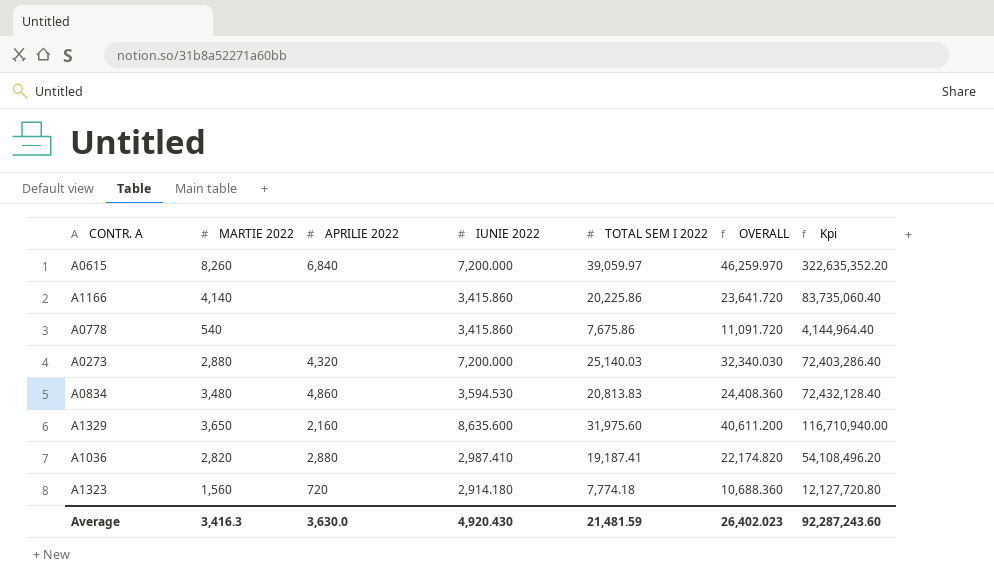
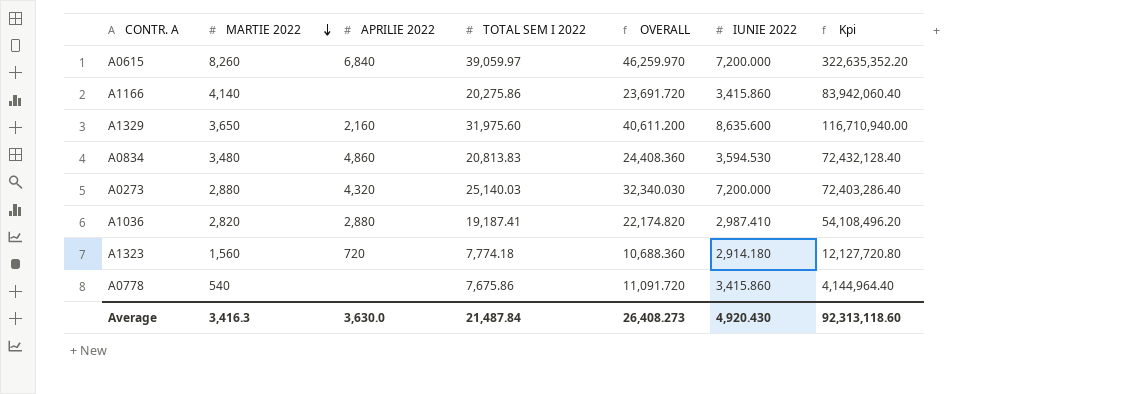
row order: none -> MARTIE 2022 descending
column IUNIE 2022 | position: 4 -> 6
A1166 | TOTAL SEM I 2022: 20,225.86 -> 20,275.86
A1166 | OVERALL: 23,641.720 -> 23,691.720
A1166 | Kpi: 83,735,060.40 -> 83,942,060.40
Average | TOTAL SEM I 2022: 21,481.59 -> 21,487.84
Average | OVERALL: 26,402.023 -> 26,408.273
Average | Kpi: 92,287,243.60 -> 92,313,118.60

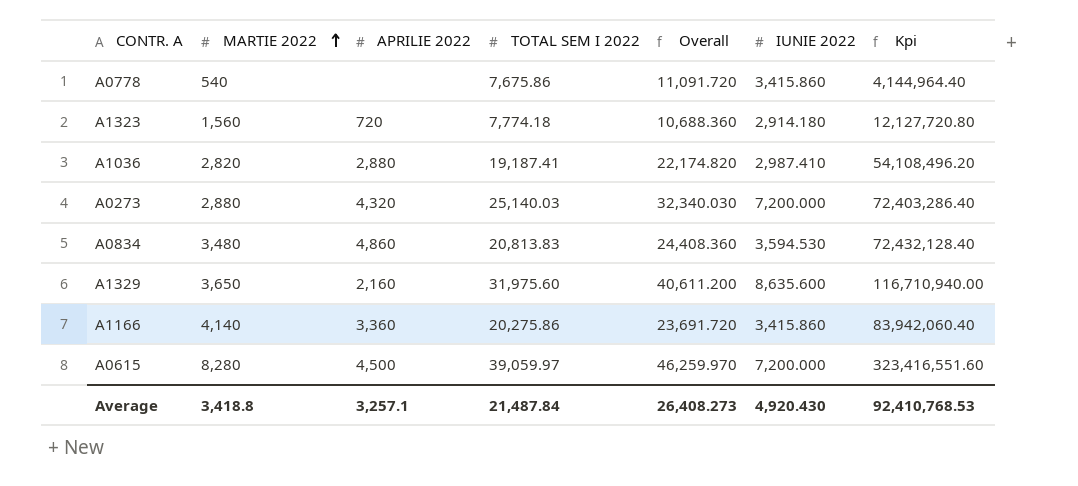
row order: MARTIE 2022 descending -> MARTIE 2022 ascending
column name: OVERALL -> Overall
A1166 | APRILIE 2022: none -> 3,360
A0615 | MARTIE 2022: 8,260 -> 8,280
A0615 | APRILIE 2022: 6,840 -> 4,500
A0615 | Kpi: 322,635,352.20 -> 323,416,551.60
Average | MARTIE 2022: 3,416.3 -> 3,418.8
Average | APRILIE 2022: 3,630.0 -> 3,257.1
Average | Kpi: 92,313,118.60 -> 92,410,768.53

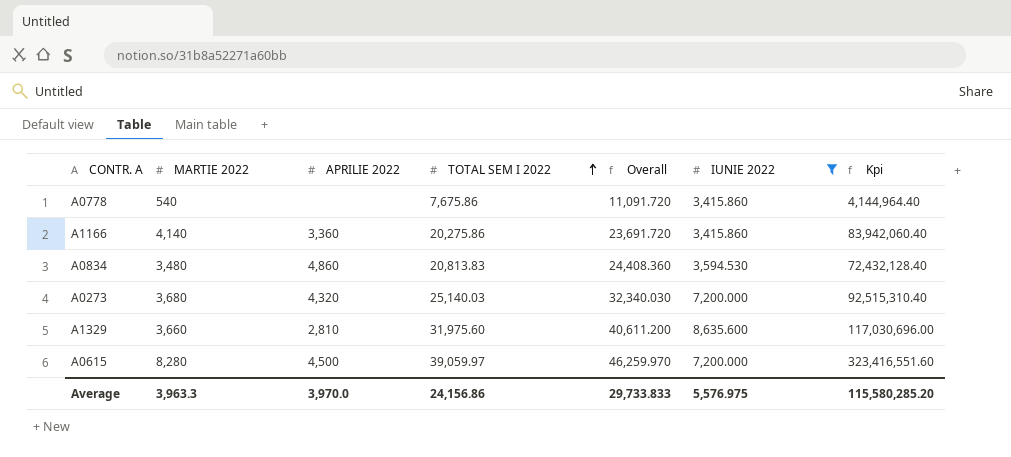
filter: none -> IUNIE 2022 >= 3,415.860
row order: MARTIE 2022 ascending -> TOTAL SEM I 2022 ascending
A0273 | MARTIE 2022: 2,880 -> 3,680
A0273 | Kpi: 72,403,286.40 -> 92,515,310.40
A1329 | MARTIE 2022: 3,650 -> 3,660
A1329 | APRILIE 2022: 2,160 -> 2,810
A1329 | Kpi: 116,710,940.00 -> 117,030,696.00
Average | MARTIE 2022: 3,418.8 -> 3,963.3
Average | APRILIE 2022: 3,257.1 -> 3,970.0
Average | TOTAL SEM I 2022: 21,487.84 -> 24,156.86
Average | Overall: 26,408.273 -> 29,733.833
Average | IUNIE 2022: 4,920.430 -> 5,576.975
Average | Kpi: 92,410,768.53 -> 115,580,285.20

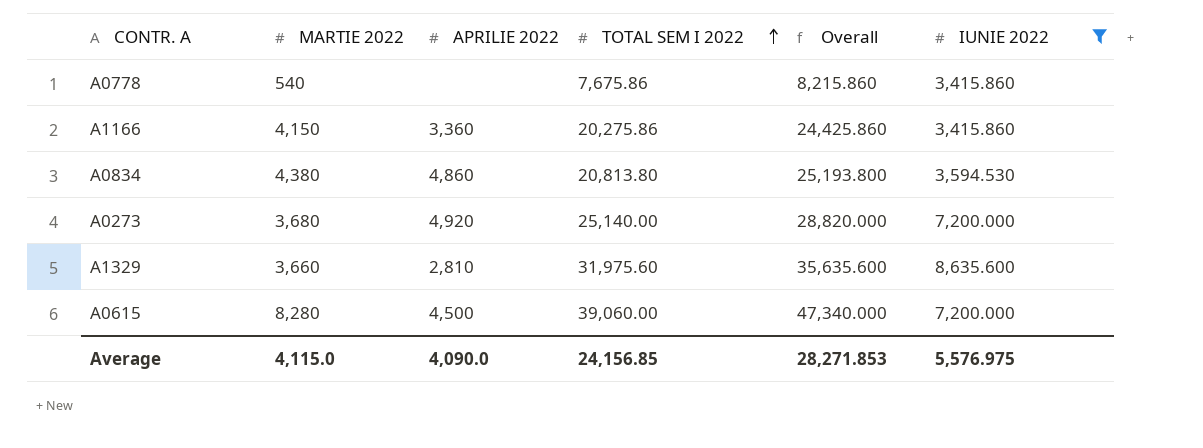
column Kpi | formula: [MARTIE 2022] * [TOTAL SEM I 2022] -> none
column Overall | formula: [TOTAL SEM I 2022] + [IUNIE 2022] -> [MARTIE 2022] + [TOTAL SEM I 2022]
A1166 | MARTIE 2022: 4,140 -> 4,150
A0834 | MARTIE 2022: 3,480 -> 4,380
A0834 | TOTAL SEM I 2022: 20,813.83 -> 20,813.80
A0273 | APRILIE 2022: 4,320 -> 4,920
A0273 | TOTAL SEM I 2022: 25,140.03 -> 25,140.00
A0615 | TOTAL SEM I 2022: 39,059.97 -> 39,060.00
Average | MARTIE 2022: 3,963.3 -> 4,115.0
Average | APRILIE 2022: 3,970.0 -> 4,090.0
Average | TOTAL SEM I 2022: 24,156.86 -> 24,156.85
Average | Overall: 29,733.833 -> 28,271.853

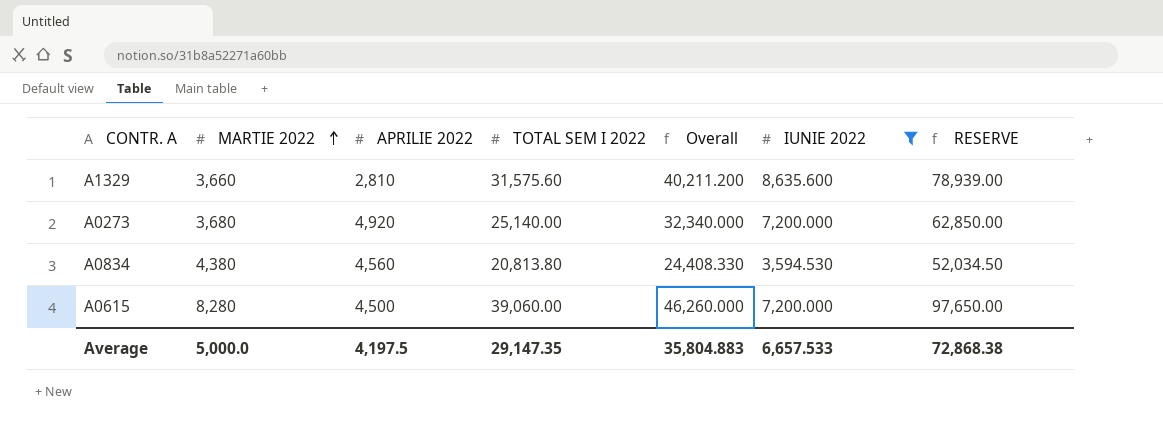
row order: TOTAL SEM I 2022 ascending -> MARTIE 2022 ascending
column Overall | formula: [MARTIE 2022] + [TOTAL SEM I 2022] -> [TOTAL SEM I 2022] + [IUNIE 2022]
column RESERVE | formula: none -> [TOTAL SEM I 2022] * 2.5
row A0778: 540 | none | 7,675.86 | 8,215.860 | 3,415.860 -> none
row A1166: 4,150 | 3,360 | 20,275.86 | 24,425.860 | 3,415.860 -> none
A1329 | TOTAL SEM I 2022: 31,975.60 -> 31,575.60
A0834 | APRILIE 2022: 4,860 -> 4,560
Average | MARTIE 2022: 4,115.0 -> 5,000.0
Average | APRILIE 2022: 4,090.0 -> 4,197.5
Average | TOTAL SEM I 2022: 24,156.85 -> 29,147.35
Average | Overall: 28,271.853 -> 35,804.883
Average | IUNIE 2022: 5,576.975 -> 6,657.533

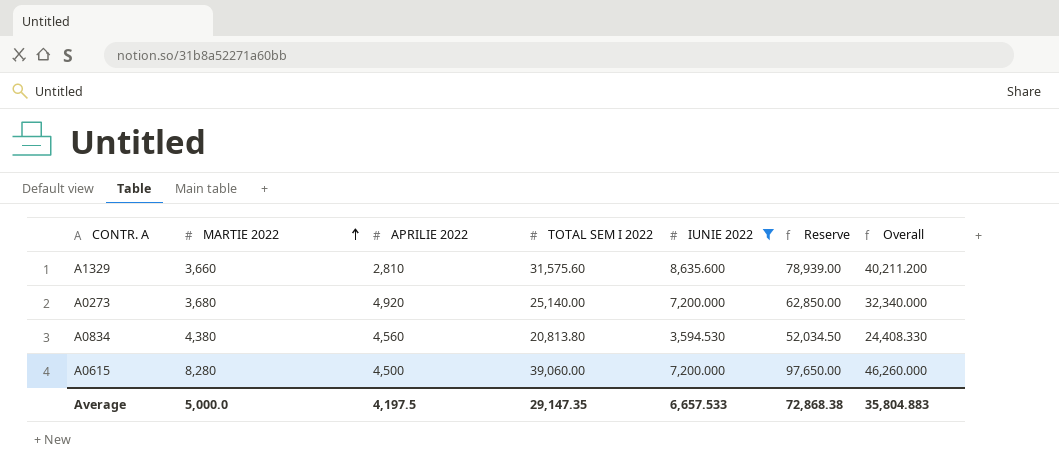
column name: RESERVE -> Reserve
column Overall | position: 5 -> 7

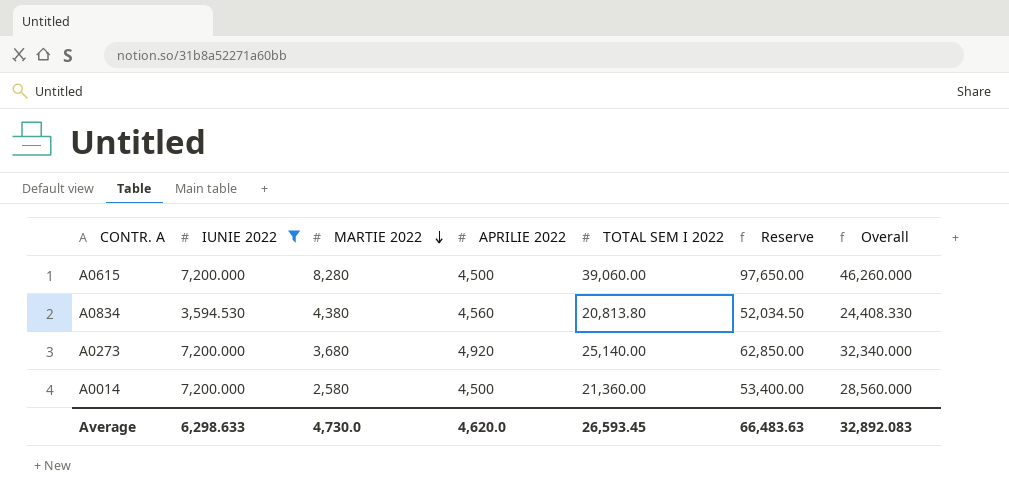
row order: MARTIE 2022 ascending -> MARTIE 2022 descending
column IUNIE 2022 | position: 5 -> 2
row A1329: 3,660 | 2,810 | 31,575.60 | 8,635.600 | 78,939.00 | 40,211.200 -> none
row A0014: none -> 7,200.000 | 2,580 | 4,500 | 21,360.00 | 53,400.00 | 28,560.000
Average | IUNIE 2022: 6,657.533 -> 6,298.633
Average | MARTIE 2022: 5,000.0 -> 4,730.0
Average | APRILIE 2022: 4,197.5 -> 4,620.0
Average | TOTAL SEM I 2022: 29,147.35 -> 26,593.45
Average | Reserve: 72,868.38 -> 66,483.63
Average | Overall: 35,804.883 -> 32,892.083

